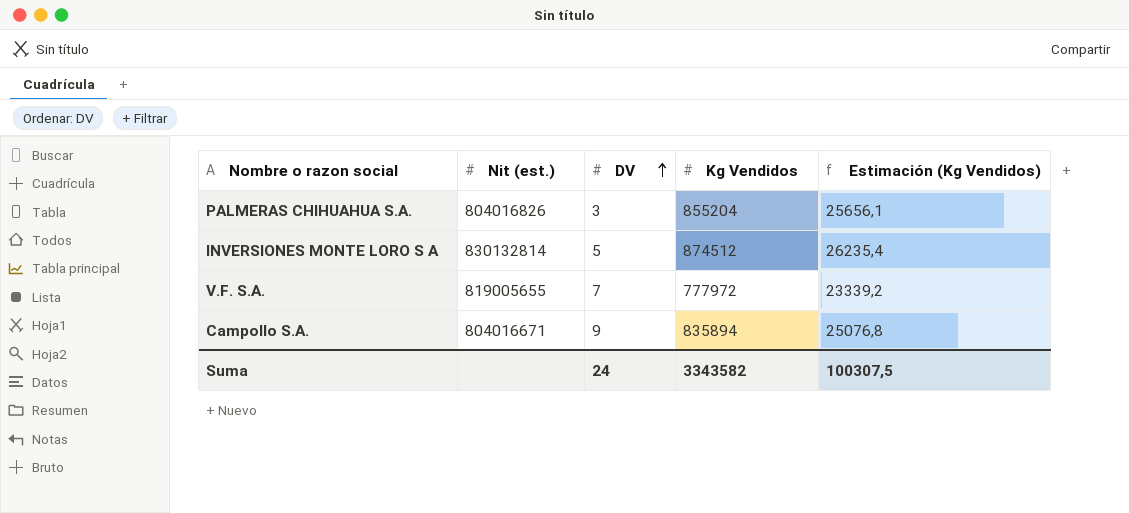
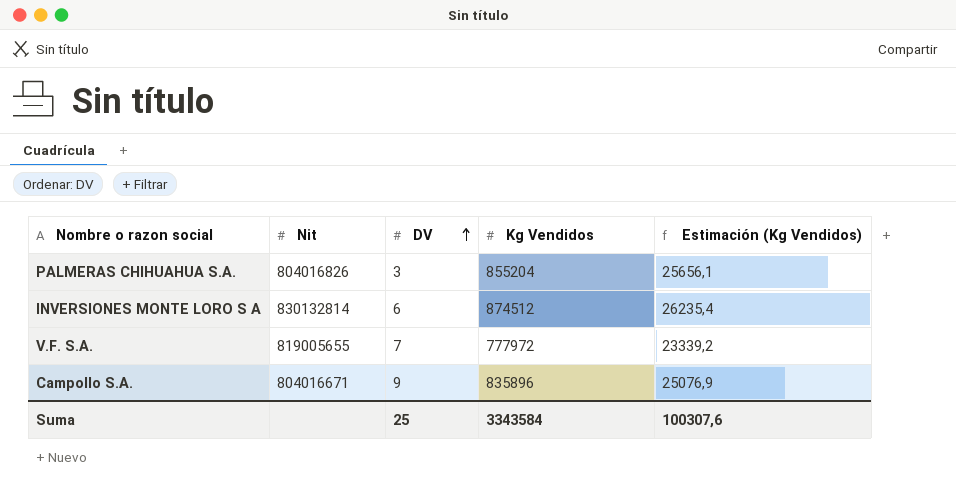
column name: Nit (est.) -> Nit
INVERSIONES MONTE LORO S A | DV: 5 -> 6
Campollo S.A. | Kg Vendidos: 835894 -> 835896
Campollo S.A. | Estimación (Kg Vendidos): 25076,8 -> 25076,9
Suma | DV: 24 -> 25
Suma | Kg Vendidos: 3343582 -> 3343584
Suma | Estimación (Kg Vendidos): 100307,5 -> 100307,6

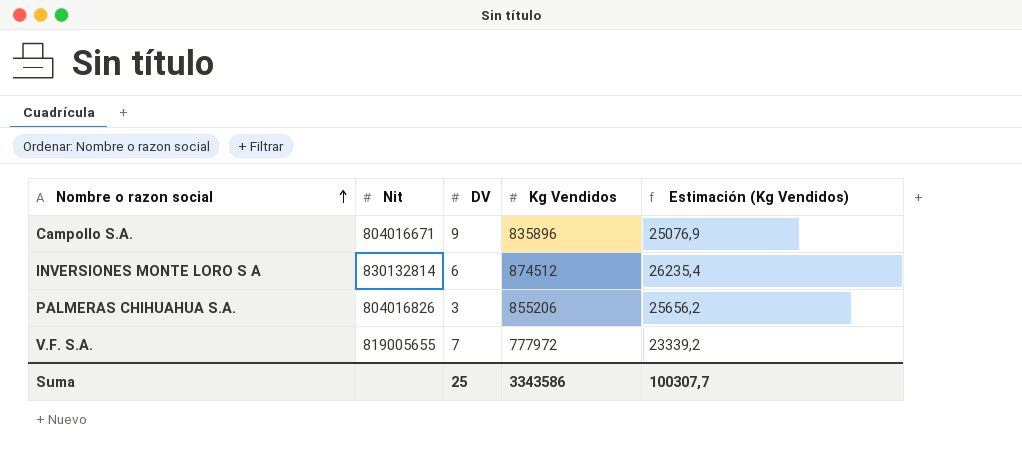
row order: DV ascending -> Nombre o razon social ascending
PALMERAS CHIHUAHUA S.A. | Kg Vendidos: 855204 -> 855206
PALMERAS CHIHUAHUA S.A. | Estimación (Kg Vendidos): 25656,1 -> 25656,2
Suma | Kg Vendidos: 3343584 -> 3343586
Suma | Estimación (Kg Vendidos): 100307,6 -> 100307,7

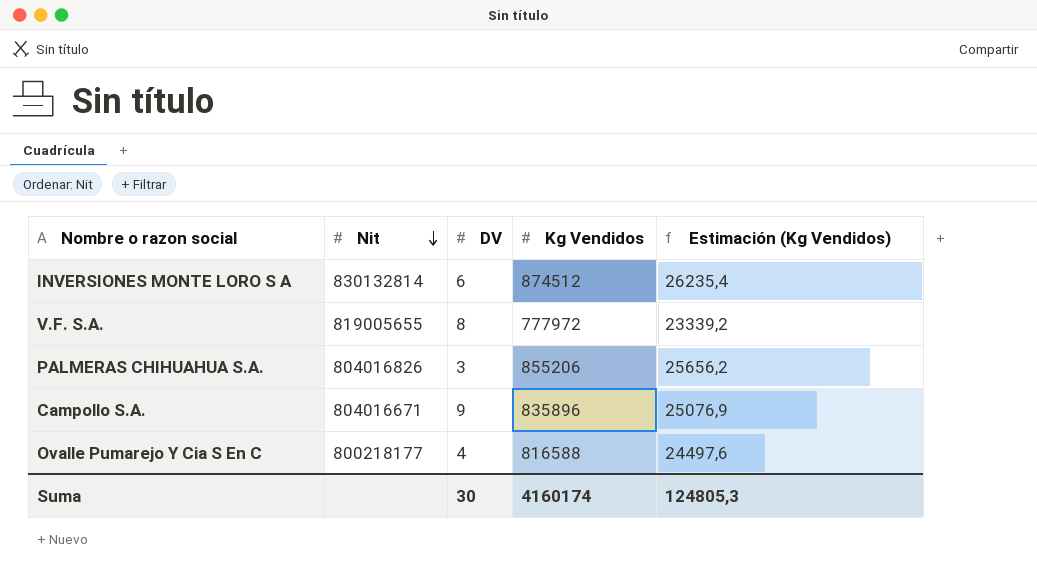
row order: Nombre o razon social ascending -> Nit descending
V.F. S.A. | DV: 7 -> 8
row Ovalle Pumarejo Y Cia S En C: none -> 800218177 | 4 | 816588 | 24497,6
Suma | DV: 25 -> 30
Suma | Kg Vendidos: 3343586 -> 4160174
Suma | Estimación (Kg Vendidos): 100307,7 -> 124805,3

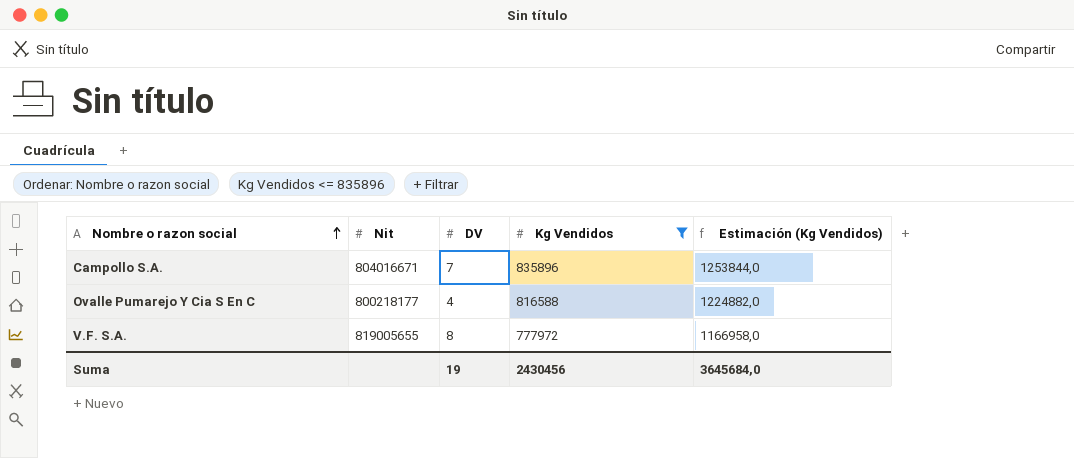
filter: none -> Kg Vendidos <= 835896
row order: Nit descending -> Nombre o razon social ascending
column Estimación (Kg Vendidos) | formula: [Kg Vendidos] * 0,03 -> [Kg Vendidos] * 1,5
Campollo S.A. | DV: 9 -> 7
Suma | DV: 30 -> 19
Suma | Kg Vendidos: 4160174 -> 2430456
Suma | Estimación (Kg Vendidos): 124805,3 -> 3645684,0

